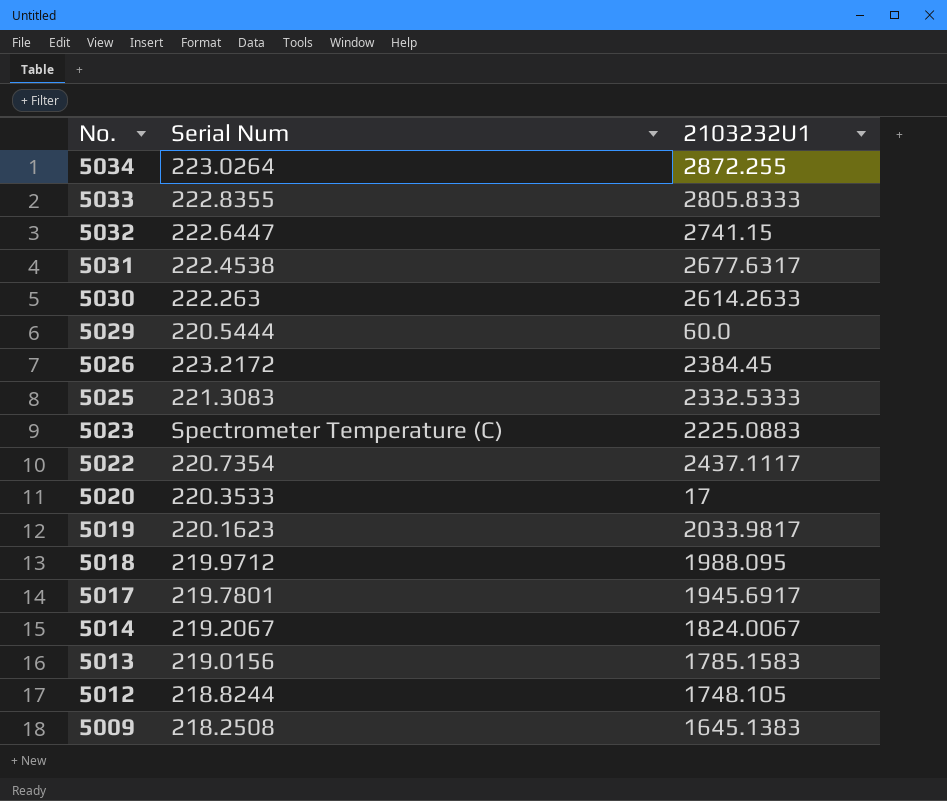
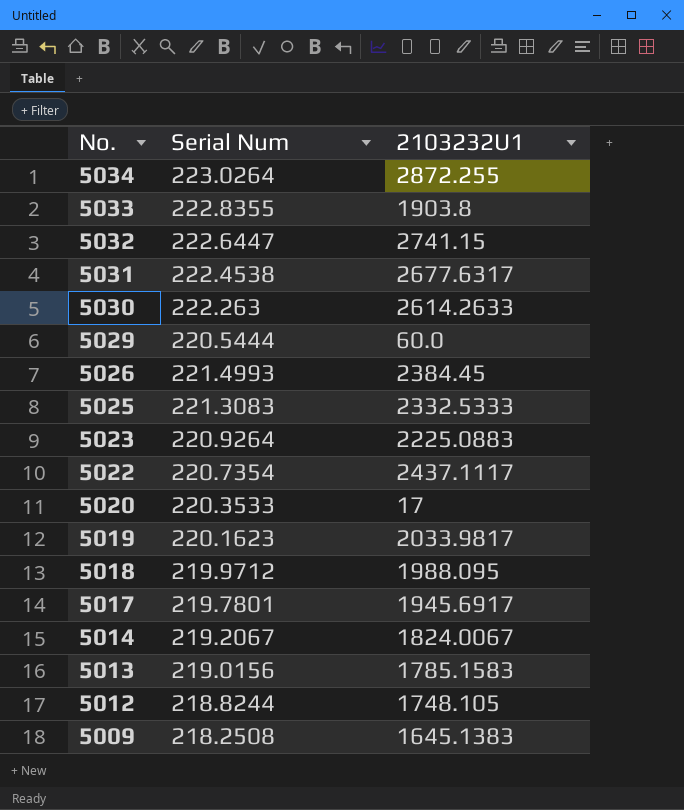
5033 | 2103232U1: 2805.8333 -> 1903.8
5026 | Serial Num: 223.2172 -> 221.4993
5023 | Serial Num: Spectrometer Temperature (C) -> 220.9264

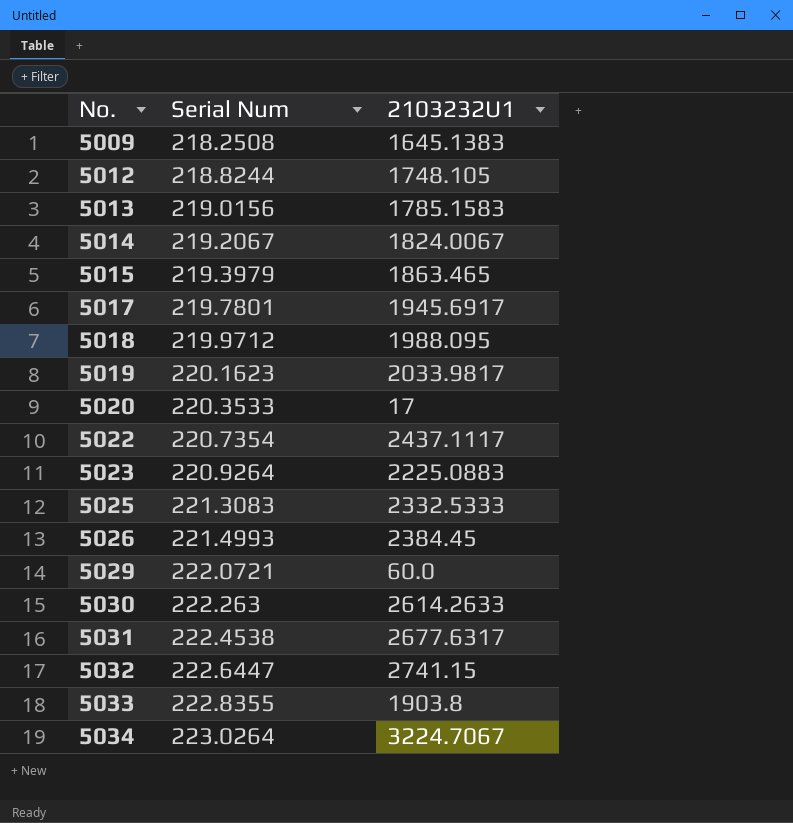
row order: No. descending -> No. ascending
row 5015: none -> 219.3979 | 1863.465
5029 | Serial Num: 220.5444 -> 222.0721
5034 | 2103232U1: 2872.255 -> 3224.7067

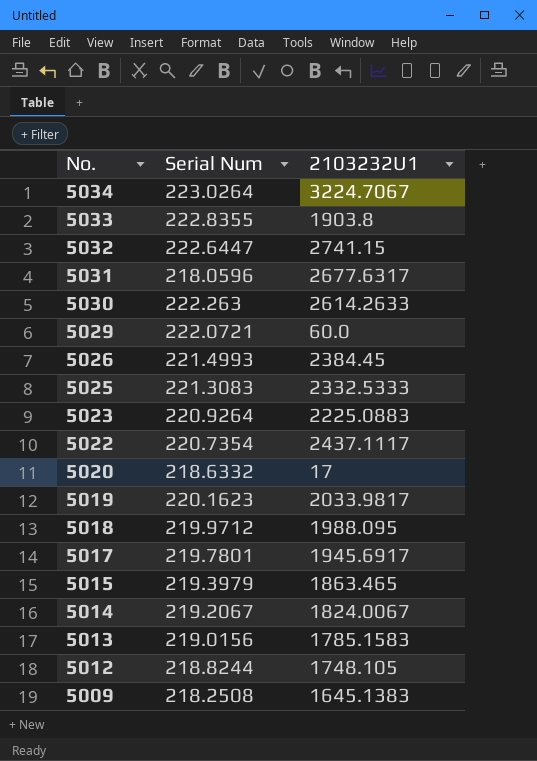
row order: No. ascending -> No. descending
5031 | Serial Num: 222.4538 -> 218.0596
5020 | Serial Num: 220.3533 -> 218.6332

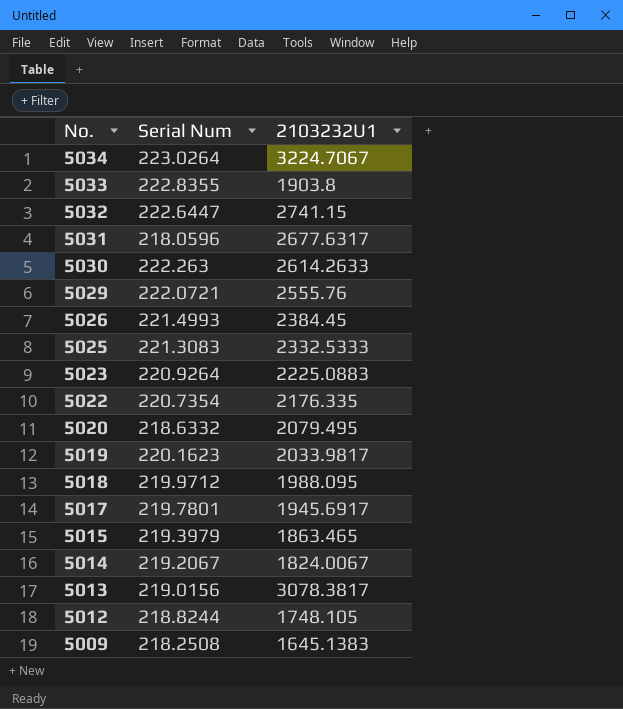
5029 | 2103232U1: 60.0 -> 2555.76
5022 | 2103232U1: 2437.1117 -> 2176.335
5020 | 2103232U1: 17 -> 2079.495
5013 | 2103232U1: 1785.1583 -> 3078.3817

